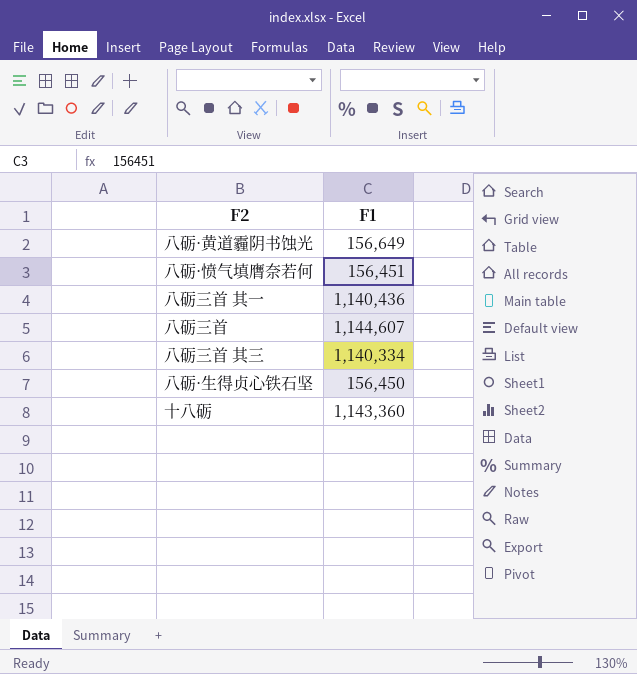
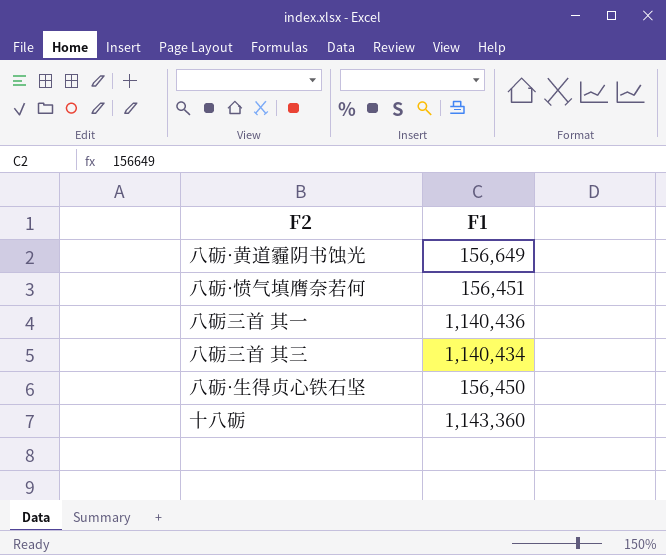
row 八砺三首: 1,144,607 -> none
八砺三首 其三 | F1: 1,140,334 -> 1,140,434

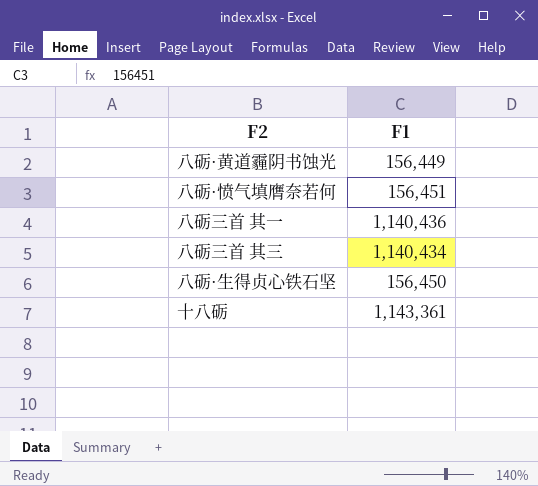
八砺·黄道霾阴书蚀光 | F1: 156,649 -> 156,449
十八砺 | F1: 1,143,360 -> 1,143,361

